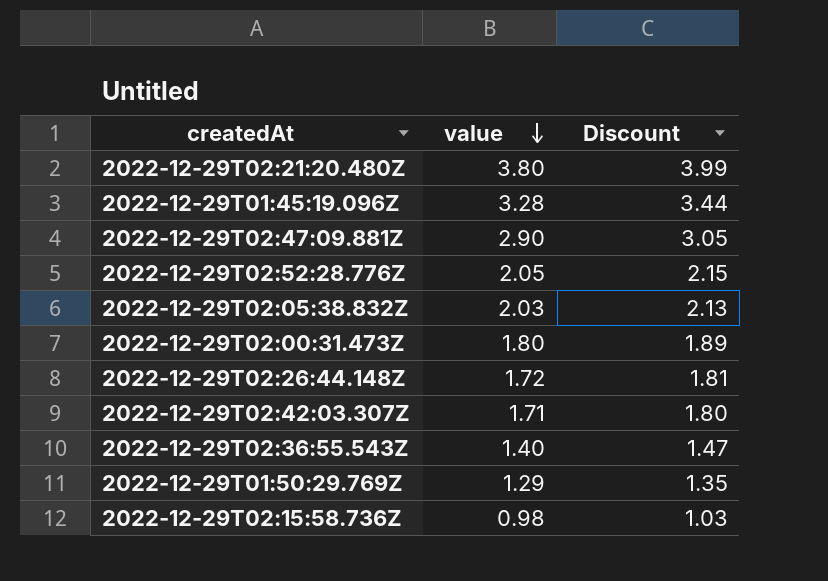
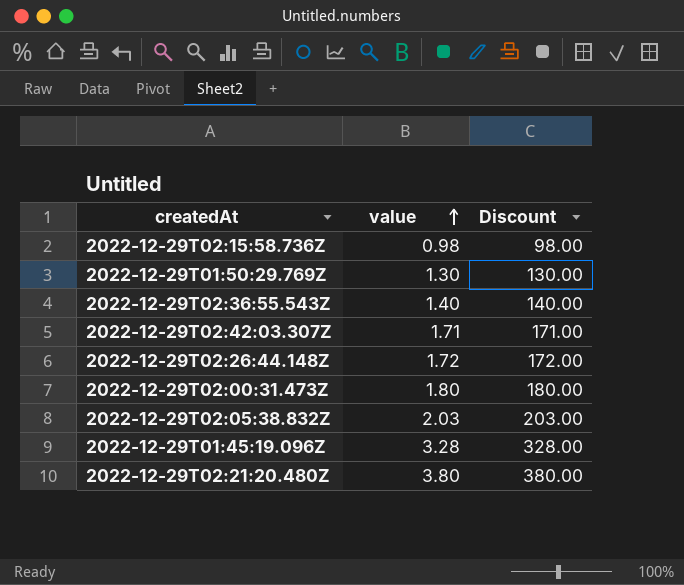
row order: value descending -> value ascending
column Discount | formula: [value] * 1.05 -> [value] * 100
row 2022-12-29T02:47:09.881Z: 2.90 | 3.05 -> none
row 2022-12-29T02:52:28.776Z: 2.05 | 2.15 -> none
2022-12-29T01:50:29.769Z | value: 1.29 -> 1.30

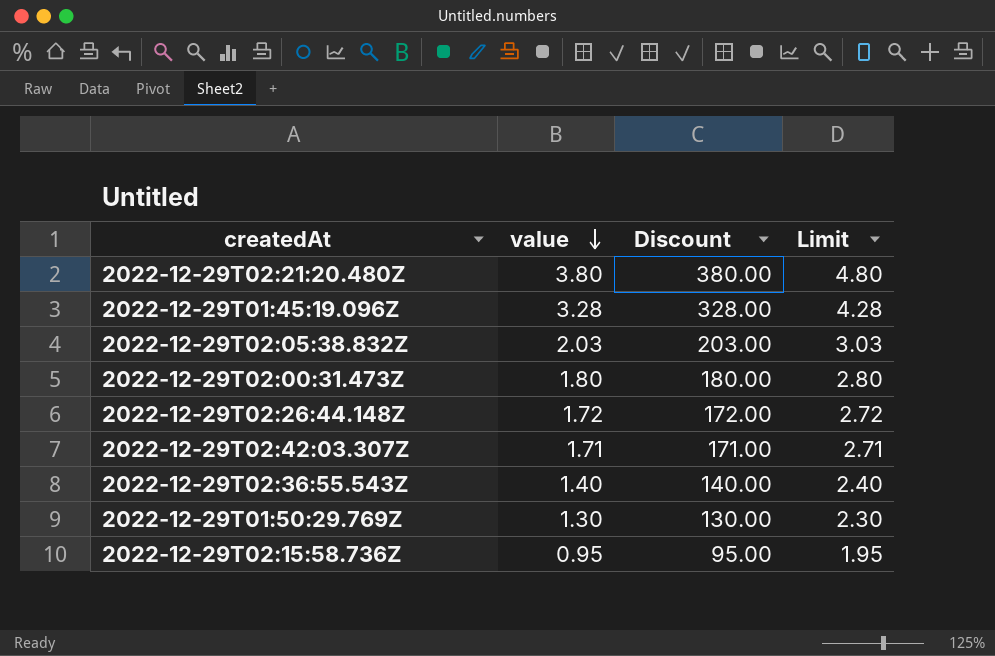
row order: value ascending -> value descending
column Limit | formula: none -> [value] + 1
2022-12-29T02:15:58.736Z | value: 0.98 -> 0.95
2022-12-29T02:15:58.736Z | Discount: 98.00 -> 95.00

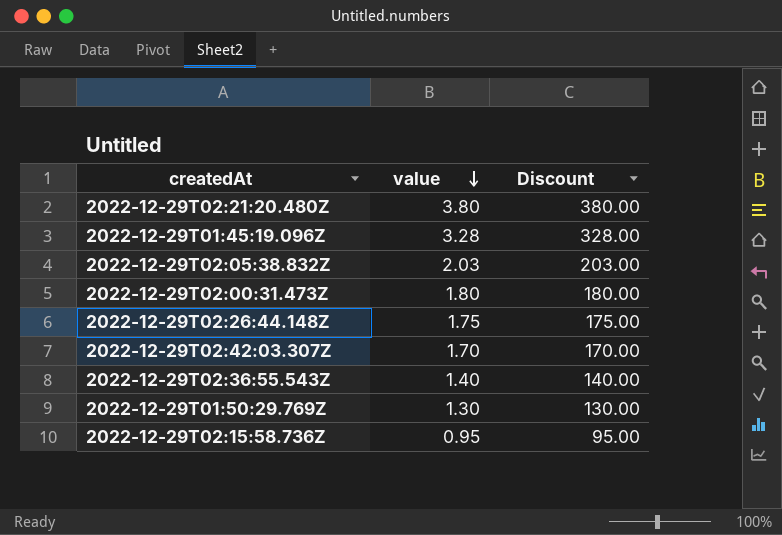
column Limit | formula: [value] + 1 -> none
2022-12-29T02:26:44.148Z | value: 1.72 -> 1.75
2022-12-29T02:26:44.148Z | Discount: 172.00 -> 175.00
2022-12-29T02:42:03.307Z | value: 1.71 -> 1.70
2022-12-29T02:42:03.307Z | Discount: 171.00 -> 170.00

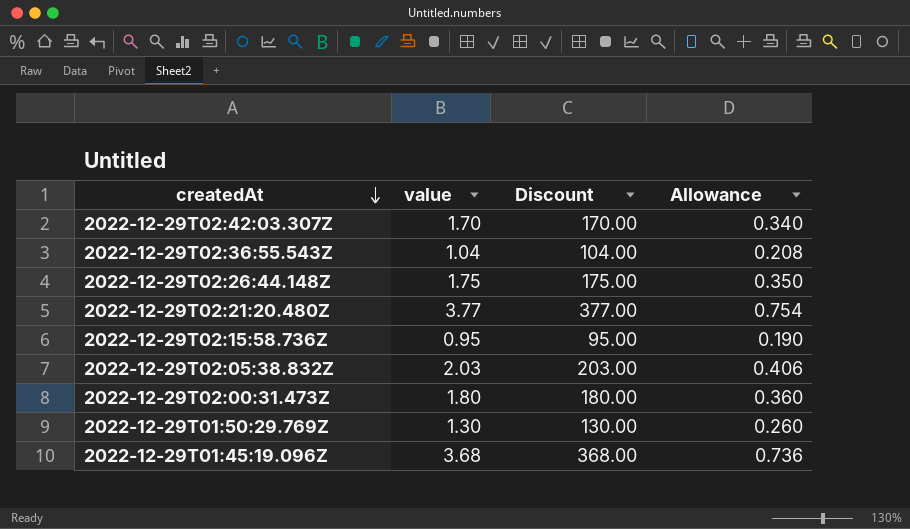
row order: value descending -> createdAt descending
column Allowance | formula: none -> [value] * 0.2
2022-12-29T02:36:55.543Z | value: 1.40 -> 1.04
2022-12-29T02:36:55.543Z | Discount: 140.00 -> 104.00
2022-12-29T02:21:20.480Z | value: 3.80 -> 3.77
2022-12-29T02:21:20.480Z | Discount: 380.00 -> 377.00
2022-12-29T01:45:19.096Z | value: 3.28 -> 3.68
2022-12-29T01:45:19.096Z | Discount: 328.00 -> 368.00

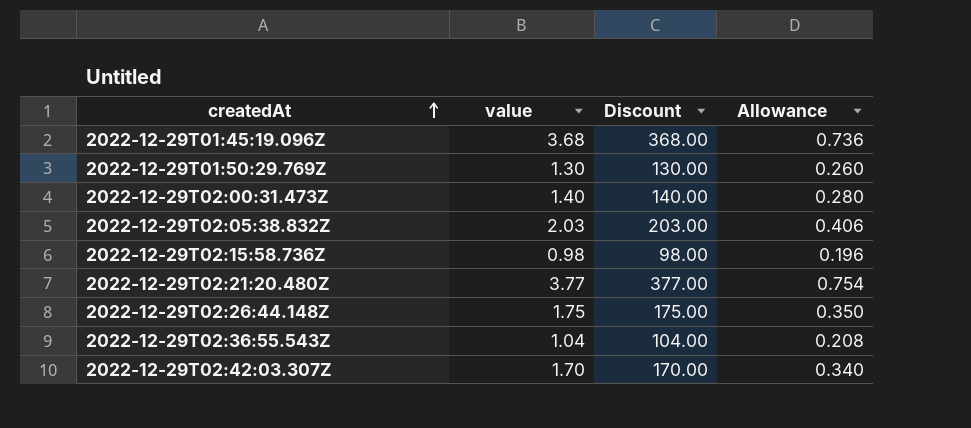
row order: createdAt descending -> createdAt ascending
2022-12-29T02:00:31.473Z | value: 1.80 -> 1.40
2022-12-29T02:00:31.473Z | Discount: 180.00 -> 140.00
2022-12-29T02:00:31.473Z | Allowance: 0.360 -> 0.280
2022-12-29T02:15:58.736Z | value: 0.95 -> 0.98
2022-12-29T02:15:58.736Z | Discount: 95.00 -> 98.00
2022-12-29T02:15:58.736Z | Allowance: 0.190 -> 0.196

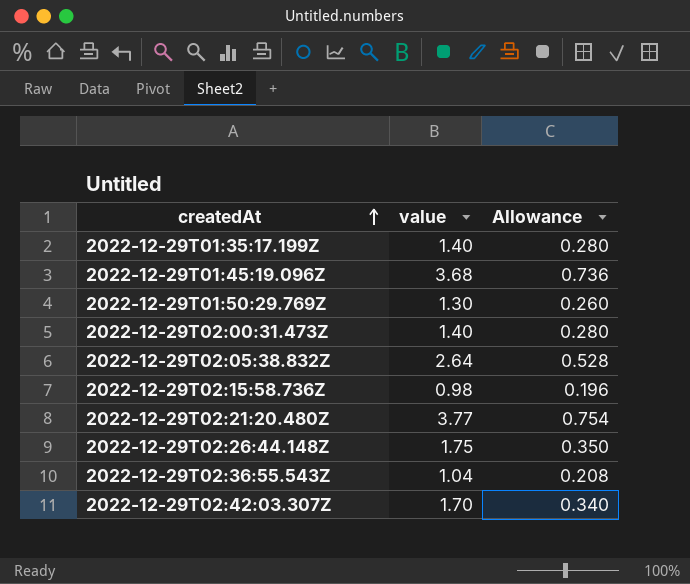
column Discount | formula: [value] * 100 -> none
row 2022-12-29T01:35:17.199Z: none -> 1.40 | 0.280
2022-12-29T02:05:38.832Z | value: 2.03 -> 2.64
2022-12-29T02:05:38.832Z | Allowance: 0.406 -> 0.528

